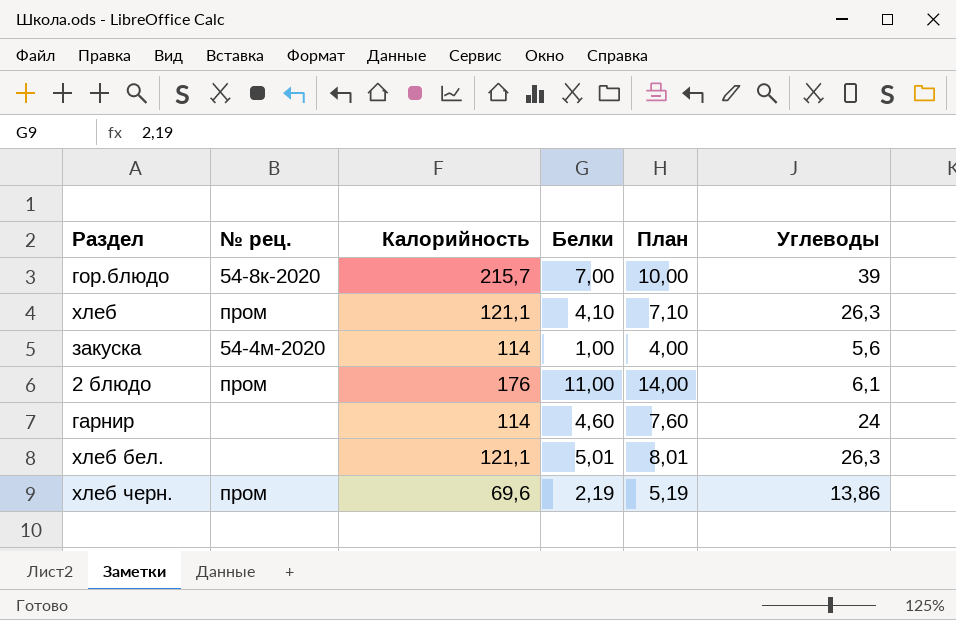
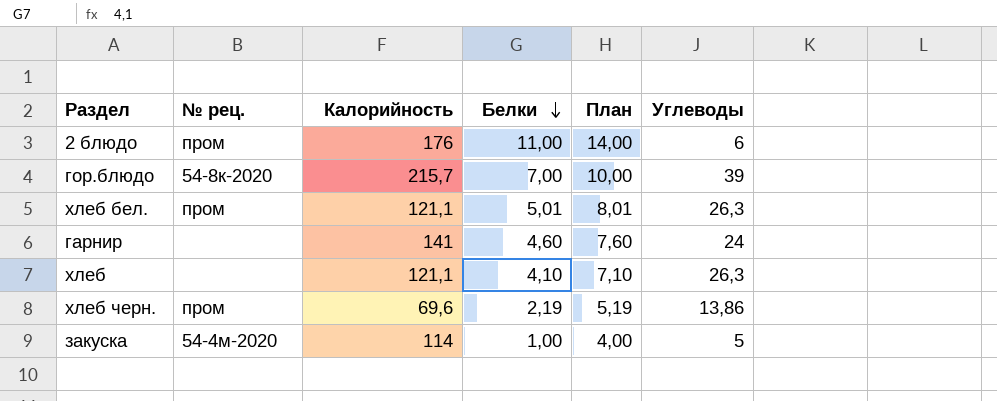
row order: none -> Белки descending
2 блюдо | Углеводы: 6,1 -> 6
хлеб бел. | № рец.: none -> пром
гарнир | Калорийность: 114 -> 141
хлеб | № рец.: пром -> none
закуска | Углеводы: 5,6 -> 5

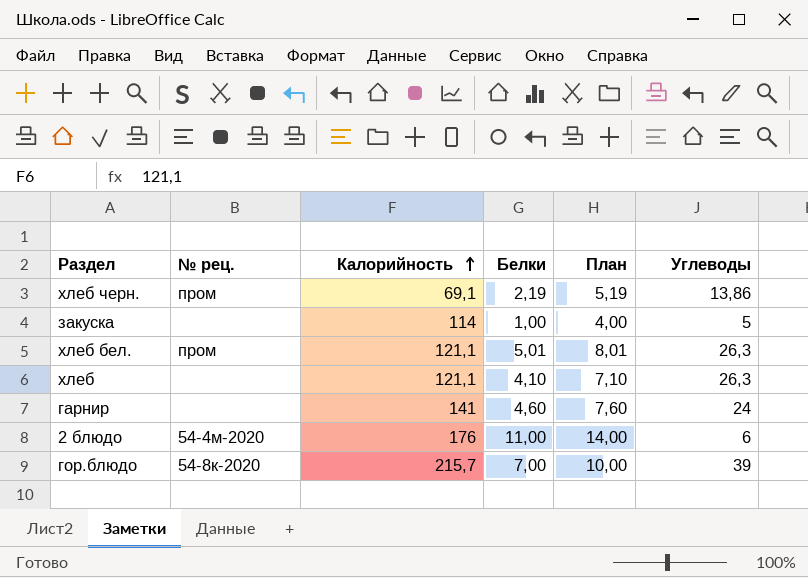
row order: Белки descending -> Калорийность ascending
хлеб черн. | Калорийность: 69,6 -> 69,1
закуска | № рец.: 54-4м-2020 -> none
2 блюдо | № рец.: пром -> 54-4м-2020

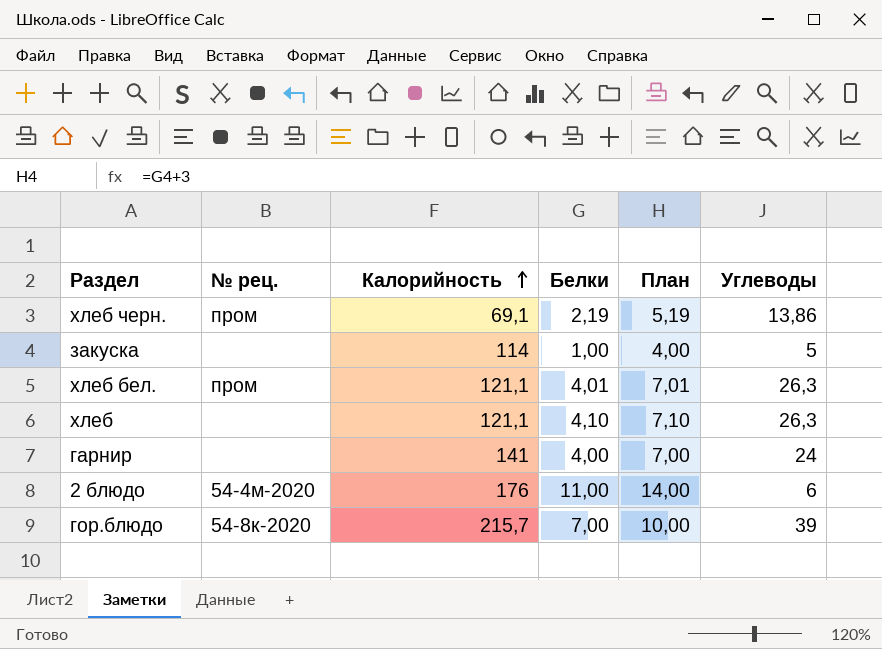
хлеб бел. | Белки: 5,01 -> 4,01
хлеб бел. | План: 8,01 -> 7,01
гарнир | Белки: 4,60 -> 4,00
гарнир | План: 7,60 -> 7,00

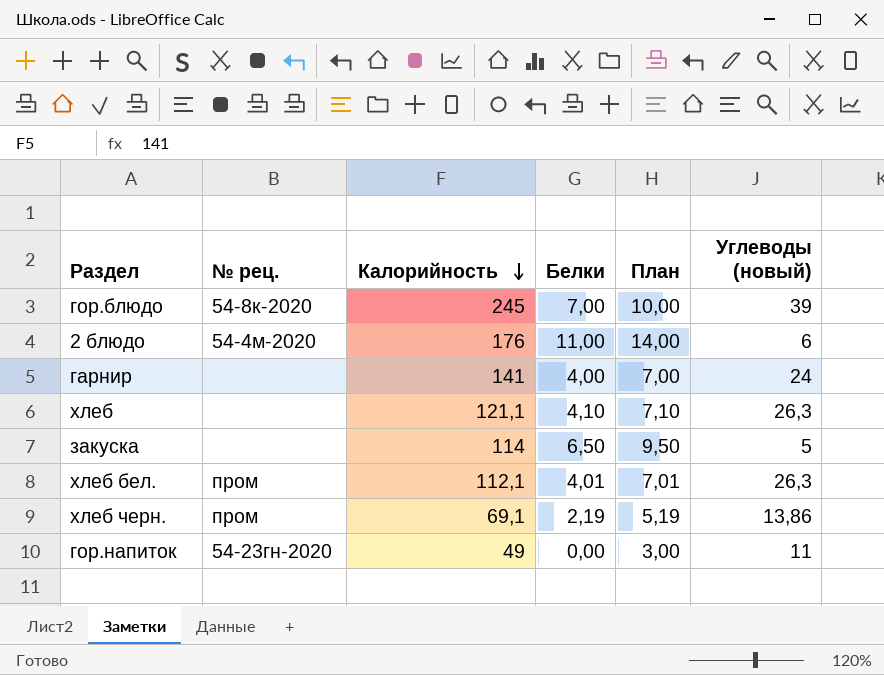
row order: Калорийность ascending -> Калорийность descending
column name: Углеводы -> Углеводы (новый)
гор.блюдо | Калорийность: 215,7 -> 245
закуска | Белки: 1,00 -> 6,50
закуска | План: 4,00 -> 9,50
хлеб бел. | Калорийность: 121,1 -> 112,1
row гор.напиток: none -> 54-23гн-2020 | 49 | 0,00 | 3,00 | 11

